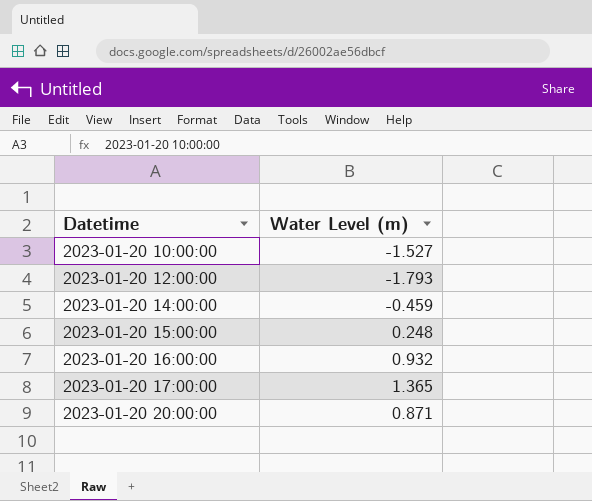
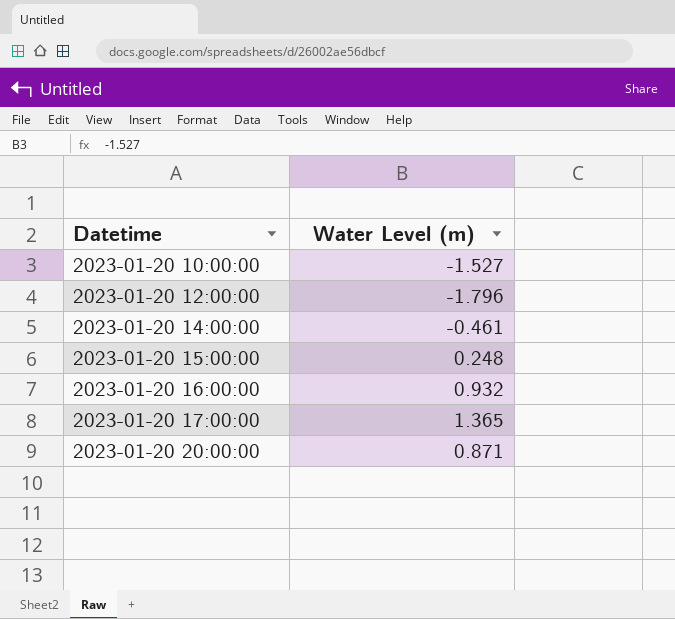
2023-01-20 12:00:00 | Water Level (m): -1.793 -> -1.796
2023-01-20 14:00:00 | Water Level (m): -0.459 -> -0.461

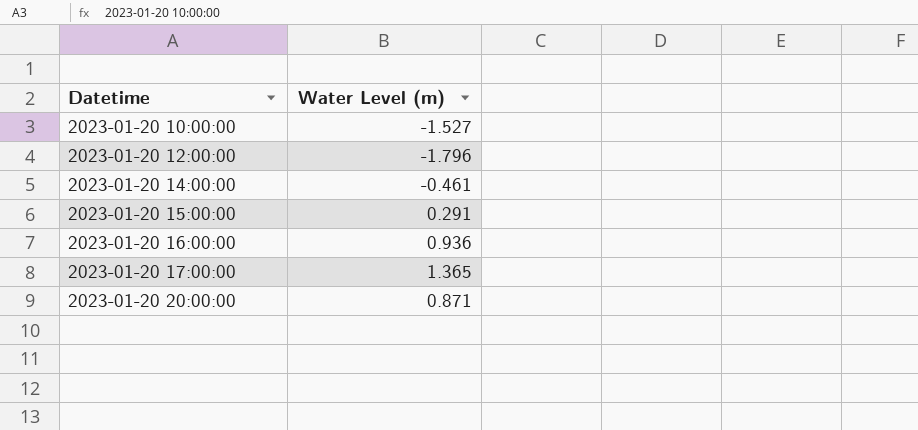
2023-01-20 15:00:00 | Water Level (m): 0.248 -> 0.291
2023-01-20 16:00:00 | Water Level (m): 0.932 -> 0.936

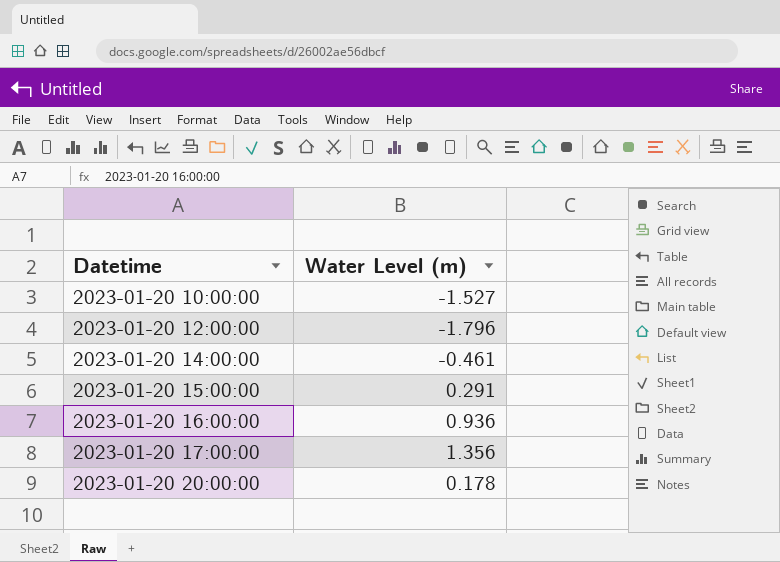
2023-01-20 17:00:00 | Water Level (m): 1.365 -> 1.356
2023-01-20 20:00:00 | Water Level (m): 0.871 -> 0.178

